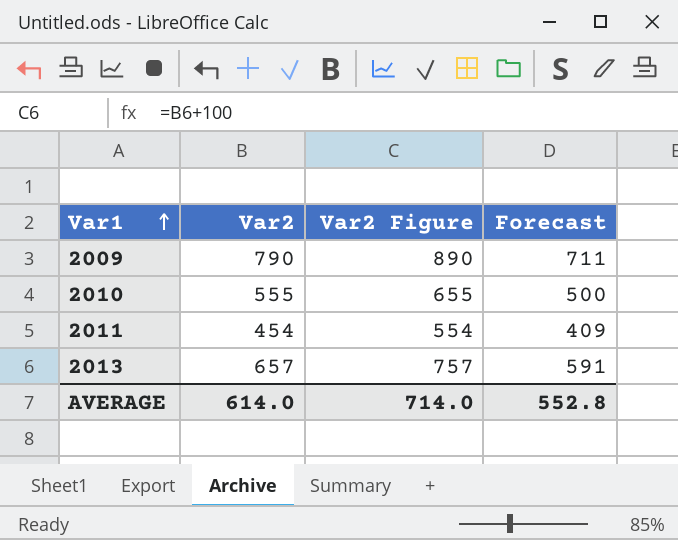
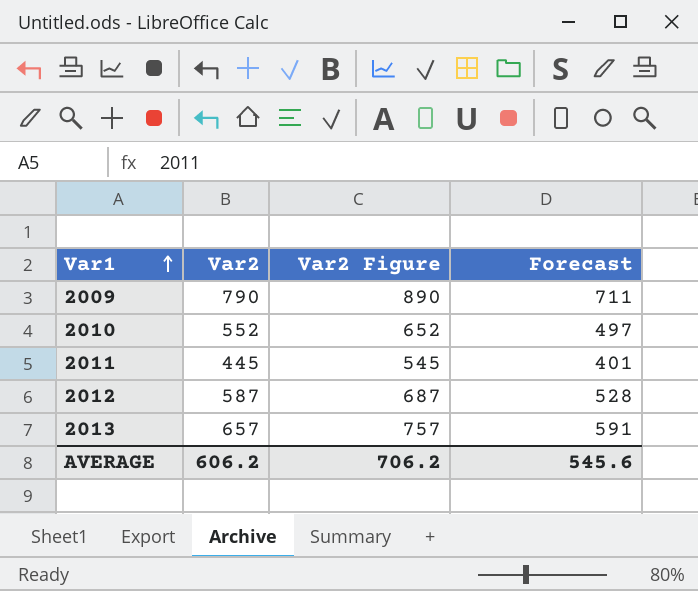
2010 | Var2: 555 -> 552
2010 | Var2 Figure: 655 -> 652
2010 | Forecast: 500 -> 497
2011 | Var2: 454 -> 445
2011 | Var2 Figure: 554 -> 545
2011 | Forecast: 409 -> 401
row 2012: none -> 587 | 687 | 528
AVERAGE | Var2: 614.0 -> 606.2
AVERAGE | Var2 Figure: 714.0 -> 706.2
AVERAGE | Forecast: 552.8 -> 545.6

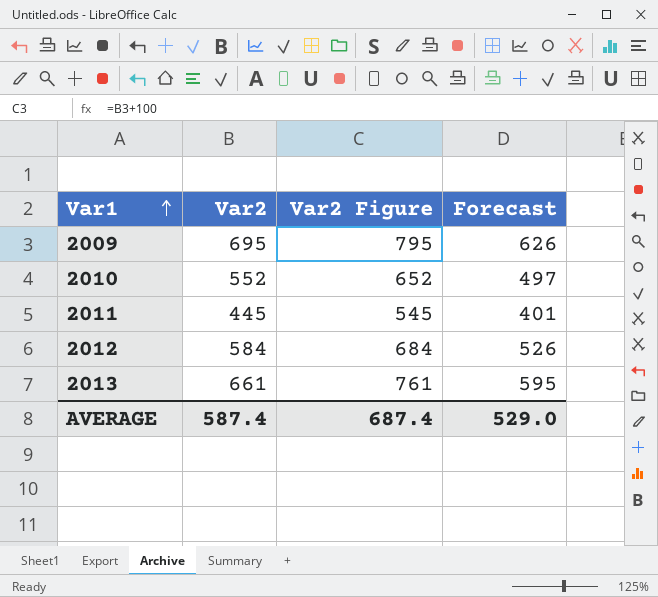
2009 | Var2: 790 -> 695
2009 | Var2 Figure: 890 -> 795
2009 | Forecast: 711 -> 626
2012 | Var2: 587 -> 584
2012 | Var2 Figure: 687 -> 684
2012 | Forecast: 528 -> 526
2013 | Var2: 657 -> 661
2013 | Var2 Figure: 757 -> 761
2013 | Forecast: 591 -> 595
AVERAGE | Var2: 606.2 -> 587.4
AVERAGE | Var2 Figure: 706.2 -> 687.4
AVERAGE | Forecast: 545.6 -> 529.0

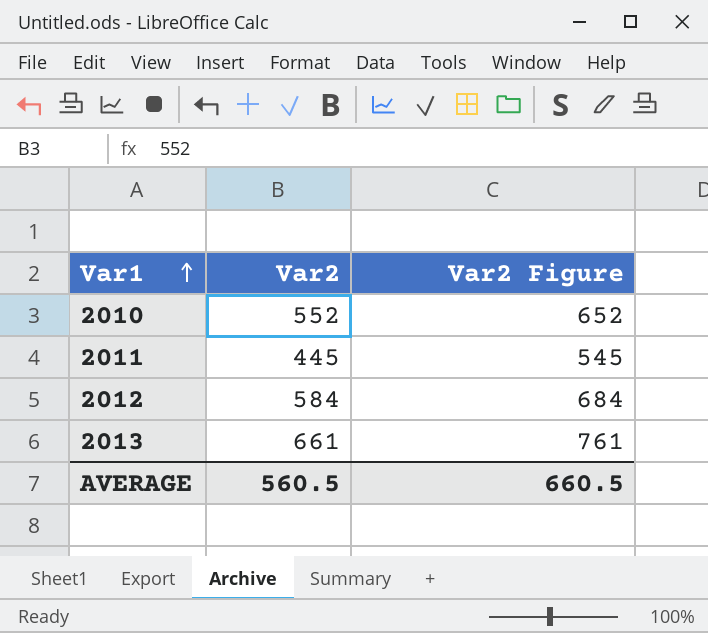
column Forecast | formula: [Var2] * 0.9 -> none
row 2009: 695 | 795 | 626 -> none
AVERAGE | Var2: 587.4 -> 560.5
AVERAGE | Var2 Figure: 687.4 -> 660.5

